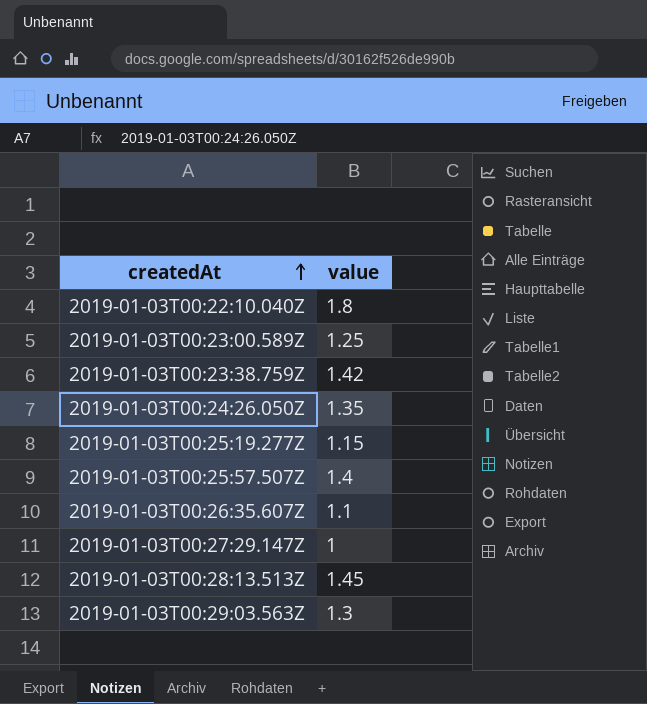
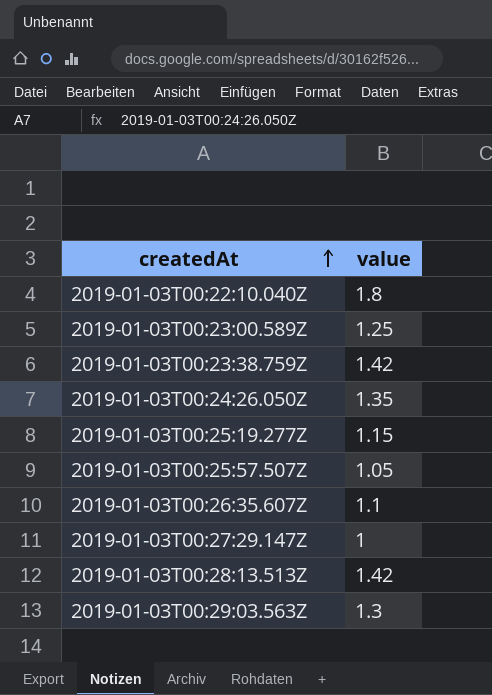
2019-01-03T00:25:57.507Z | value: 1.4 -> 1.05
2019-01-03T00:28:13.513Z | value: 1.45 -> 1.42

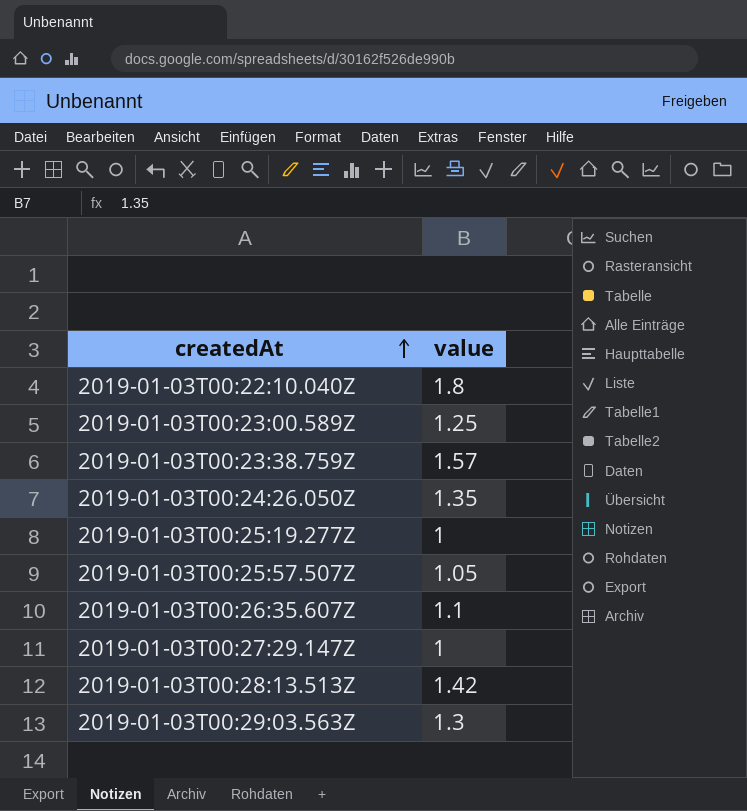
2019-01-03T00:23:38.759Z | value: 1.42 -> 1.57
2019-01-03T00:25:19.277Z | value: 1.15 -> 1

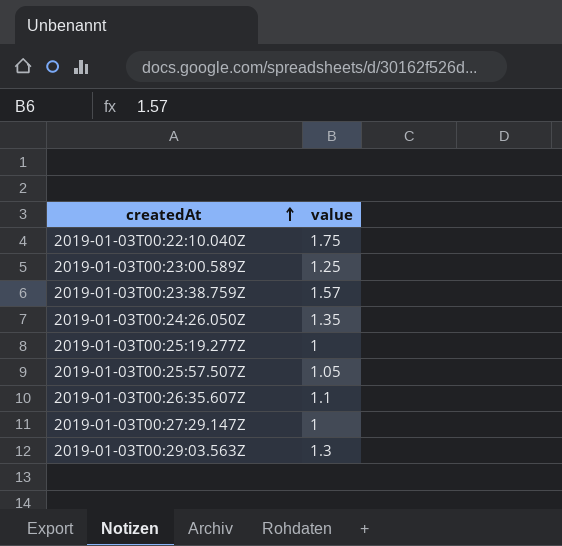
row 2019-01-03T00:28:13.513Z: 1.42 -> none
2019-01-03T00:22:10.040Z | value: 1.8 -> 1.75

